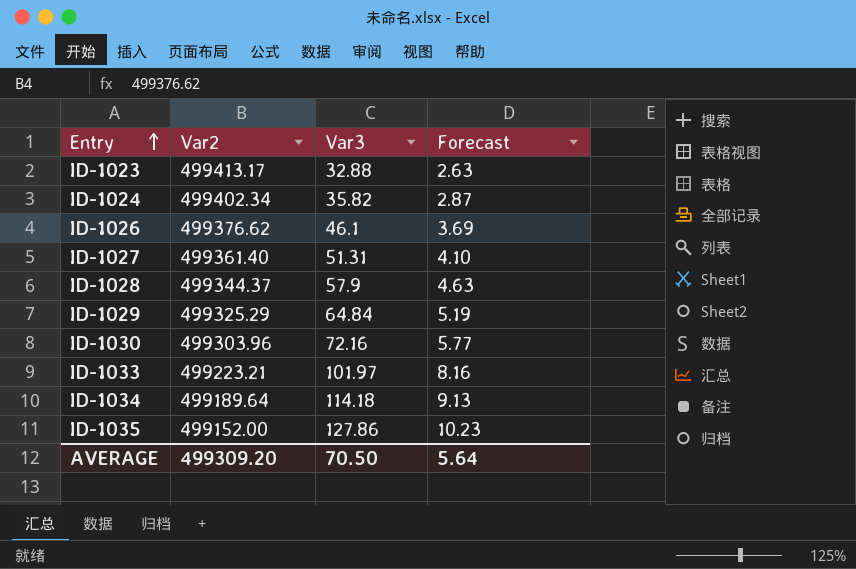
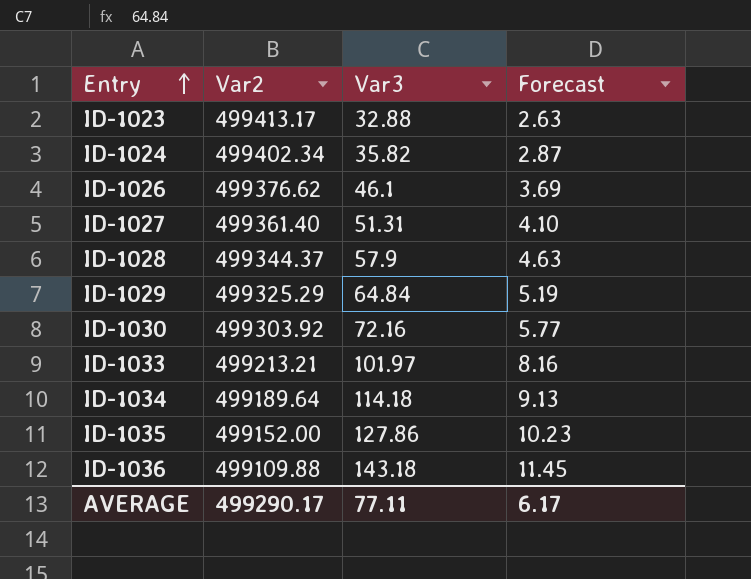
ID-1030 | Var2: 499303.96 -> 499303.92
ID-1033 | Var2: 499223.21 -> 499213.21
row ID-1036: none -> 499109.88 | 143.18 | 11.45
AVERAGE | Var2: 499309.20 -> 499290.17
AVERAGE | Var3: 70.50 -> 77.11
AVERAGE | Forecast: 5.64 -> 6.17

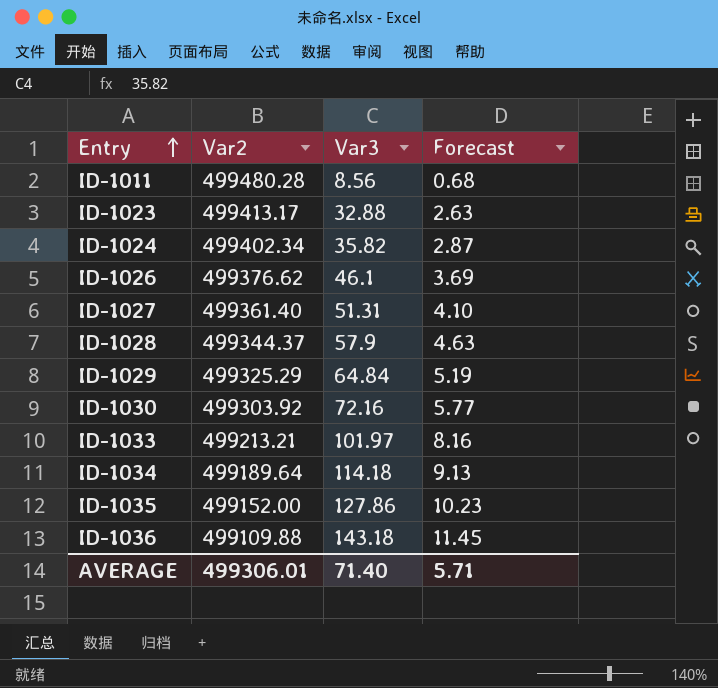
row ID-1011: none -> 499480.28 | 8.56 | 0.68
AVERAGE | Var2: 499290.17 -> 499306.01
AVERAGE | Var3: 77.11 -> 71.40
AVERAGE | Forecast: 6.17 -> 5.71

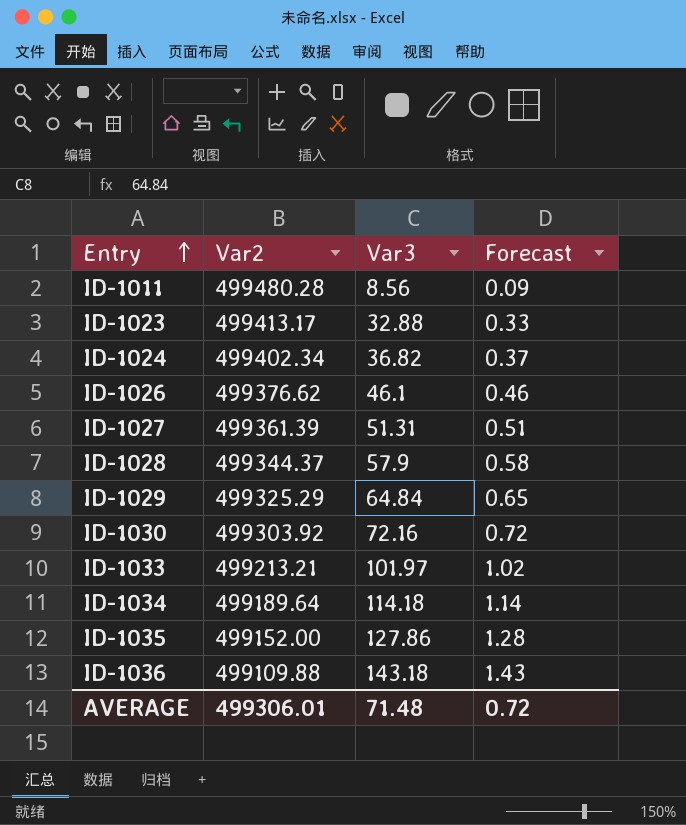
column Forecast | formula: [Var3] * 0.08 -> [Var3] * 0.01
ID-1024 | Var3: 35.82 -> 36.82
ID-1027 | Var2: 499361.40 -> 499361.39
AVERAGE | Var3: 71.40 -> 71.48
AVERAGE | Forecast: 5.71 -> 0.72

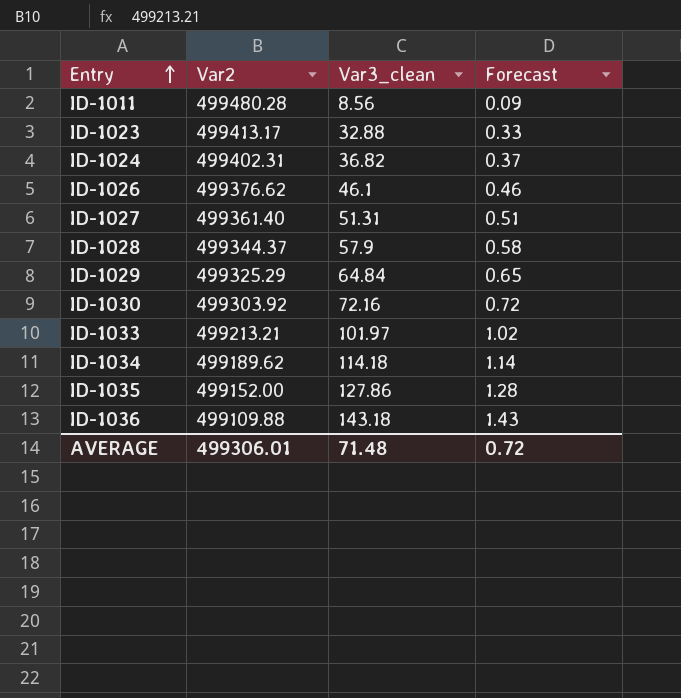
column name: Var3 -> Var3_clean
ID-1024 | Var2: 499402.34 -> 499402.31
ID-1027 | Var2: 499361.39 -> 499361.40
ID-1034 | Var2: 499189.64 -> 499189.62

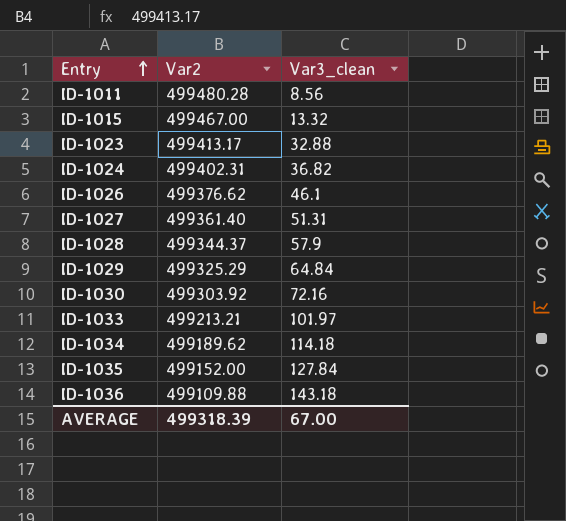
column Forecast | formula: [Var3_clean] * 0.01 -> none
row ID-1015: none -> 499467.00 | 13.32
ID-1035 | Var3_clean: 127.86 -> 127.84
AVERAGE | Var2: 499306.01 -> 499318.39
AVERAGE | Var3_clean: 71.48 -> 67.00

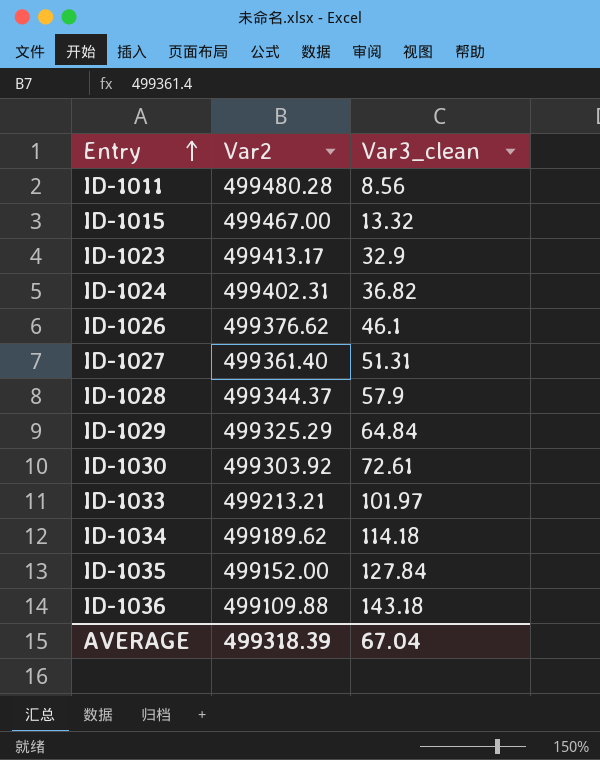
ID-1023 | Var3_clean: 32.88 -> 32.9
ID-1030 | Var3_clean: 72.16 -> 72.61
AVERAGE | Var3_clean: 67.00 -> 67.04

